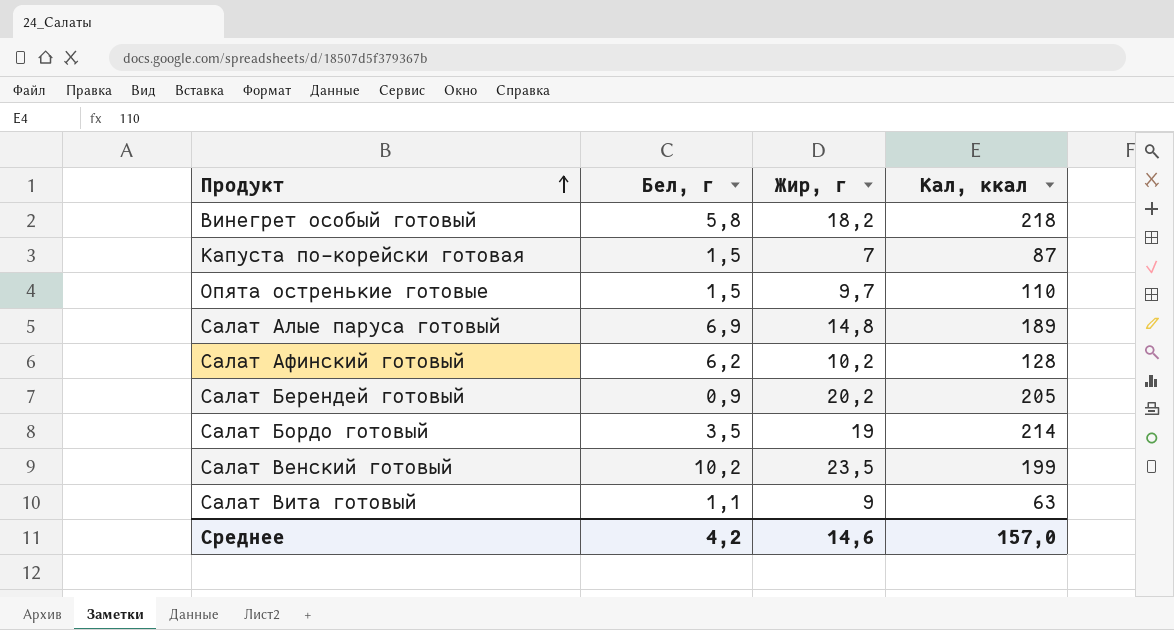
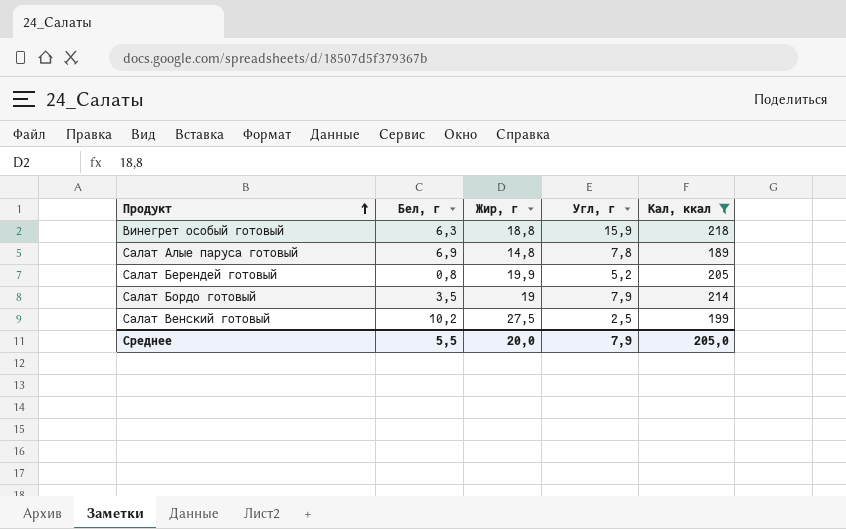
filter: none -> Кал, ккал >= 189
column Угл, г | position: none -> 4
Винегрет особый готовый | Бел, г: 5,8 -> 6,3
Винегрет особый готовый | Жир, г: 18,2 -> 18,8
Салат Берендей готовый | Бел, г: 0,9 -> 0,8
Салат Берендей готовый | Жир, г: 20,2 -> 19,9
Салат Венский готовый | Жир, г: 23,5 -> 27,5
Среднее | Бел, г: 4,2 -> 5,5
Среднее | Жир, г: 14,6 -> 20,0
Среднее | Кал, ккал: 157,0 -> 205,0

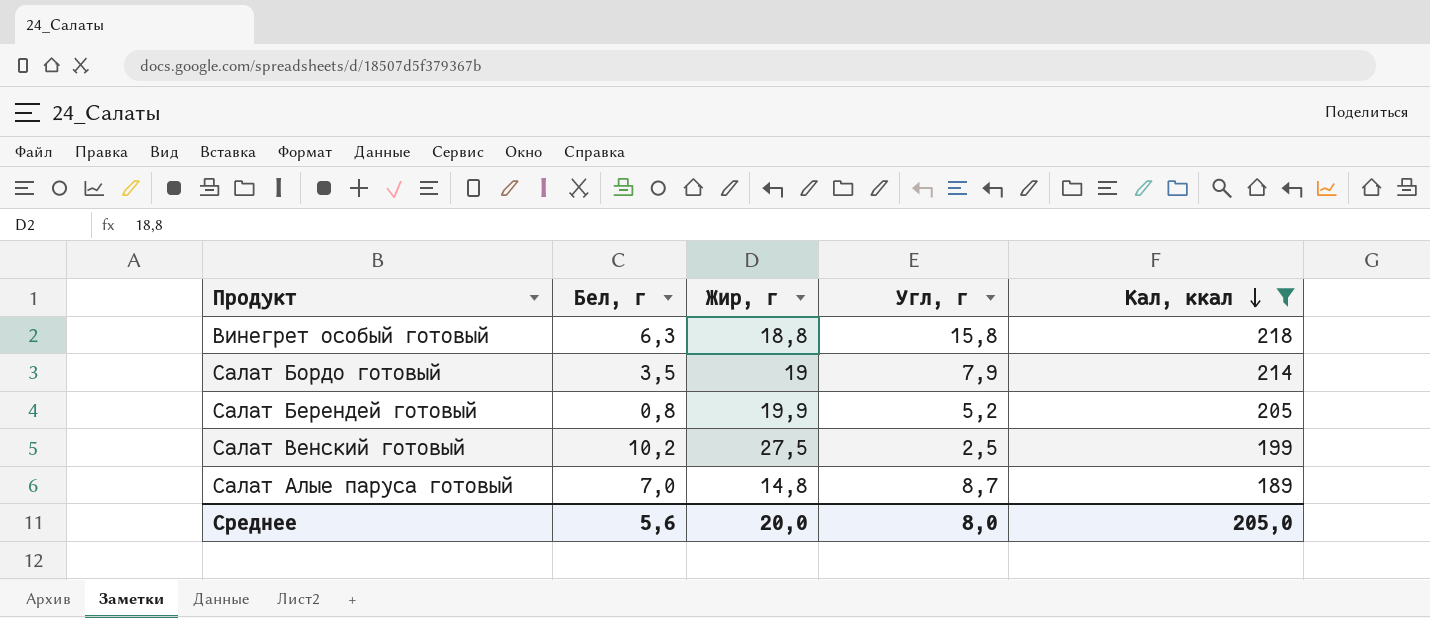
row order: Продукт ascending -> Кал, ккал descending
Винегрет особый готовый | Угл, г: 15,9 -> 15,8
Салат Алые паруса готовый | Бел, г: 6,9 -> 7,0
Салат Алые паруса готовый | Угл, г: 7,8 -> 8,7
Среднее | Бел, г: 5,5 -> 5,6
Среднее | Угл, г: 7,9 -> 8,0

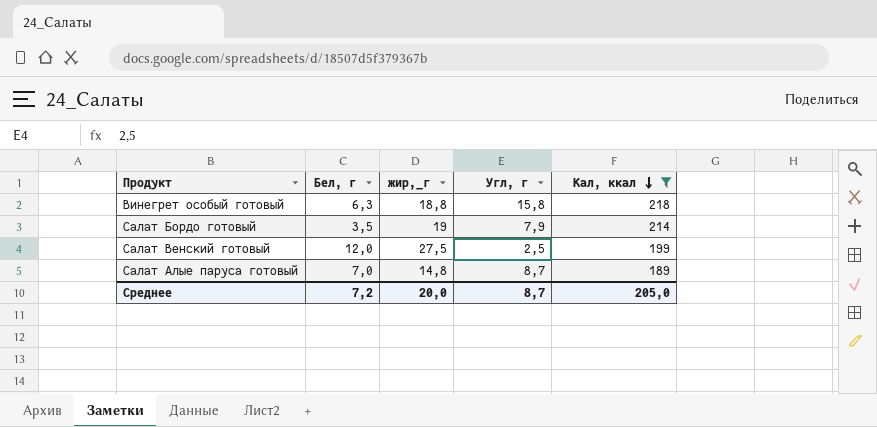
column name: Жир, г -> жир,_г
row Салат Берендей готовый: 0,8 | 19,9 | 5,2 | 205 -> none
Салат Венский готовый | Бел, г: 10,2 -> 12,0
Среднее | Бел, г: 5,6 -> 7,2
Среднее | Угл, г: 8,0 -> 8,7

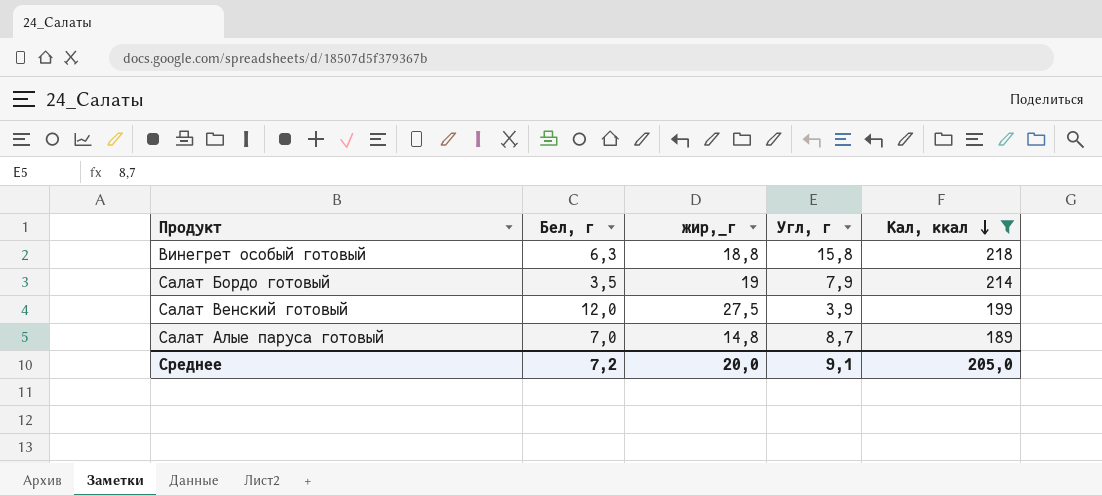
Салат Венский готовый | Угл, г: 2,5 -> 3,9
Среднее | Угл, г: 8,7 -> 9,1

